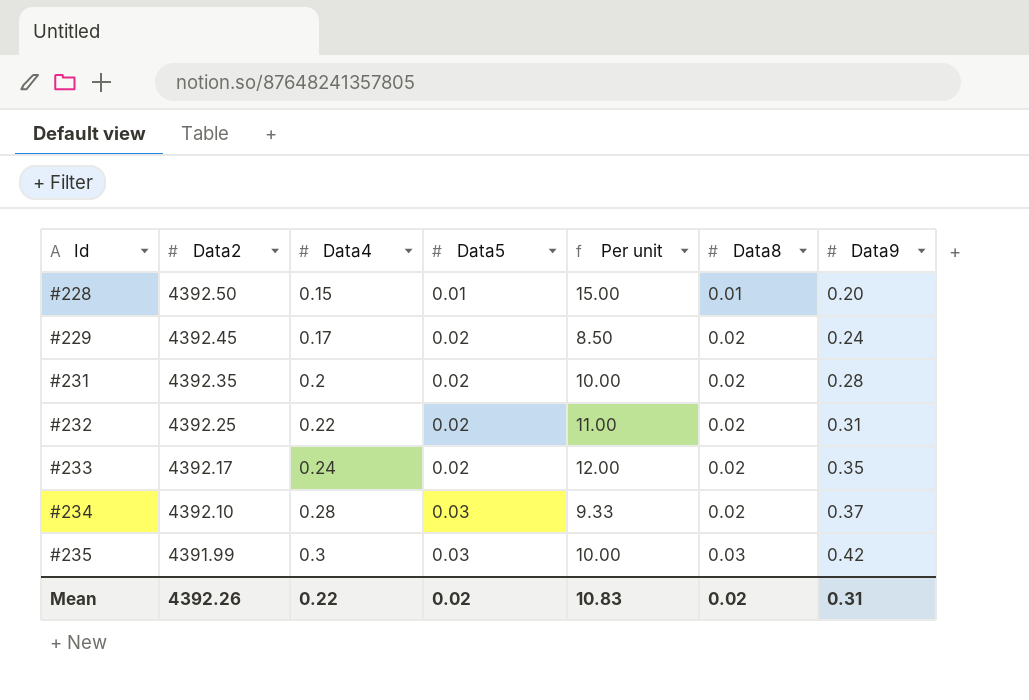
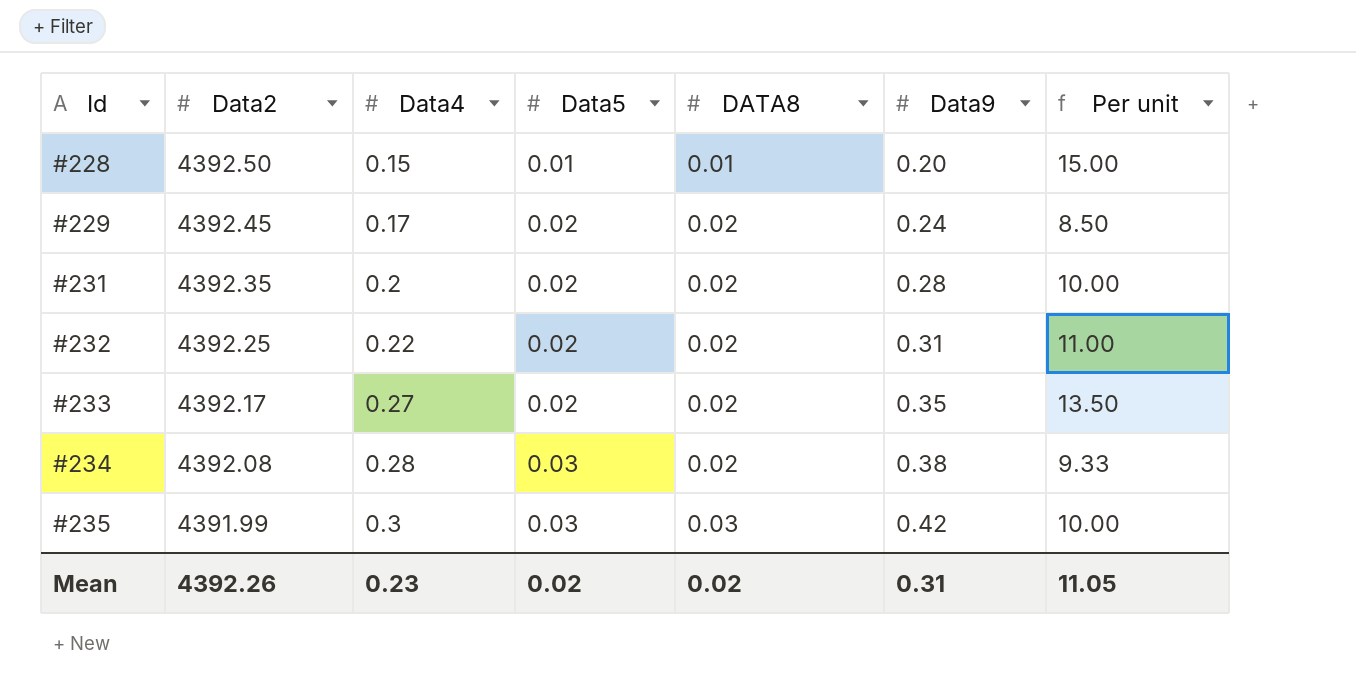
column name: Data8 -> DATA8
column Per unit | position: 5 -> 7
#233 | Data4: 0.24 -> 0.27
#233 | Per unit: 12.00 -> 13.50
#234 | Data2: 4392.10 -> 4392.08
#234 | Data9: 0.37 -> 0.38
Mean | Data4: 0.22 -> 0.23
Mean | Per unit: 10.83 -> 11.05

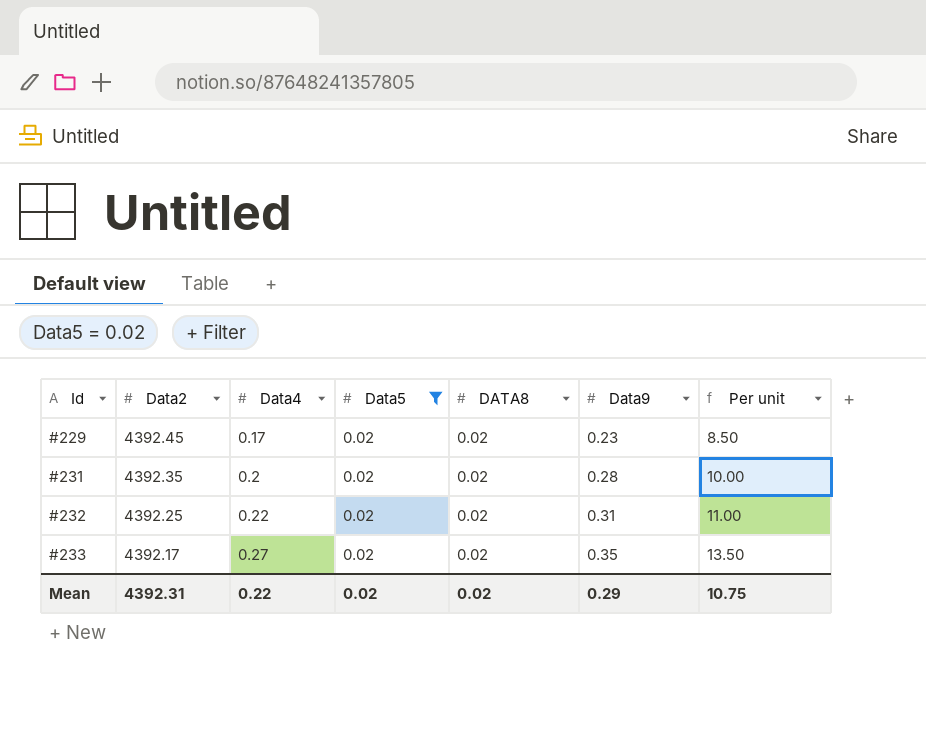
filter: none -> Data5 = 0.02
#229 | Data9: 0.24 -> 0.23
Mean | Data2: 4392.26 -> 4392.31
Mean | Data4: 0.23 -> 0.22
Mean | Data9: 0.31 -> 0.29
Mean | Per unit: 11.05 -> 10.75

